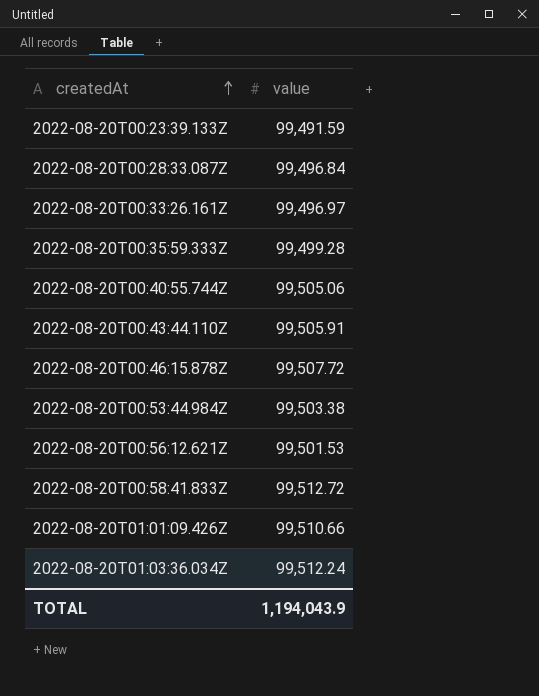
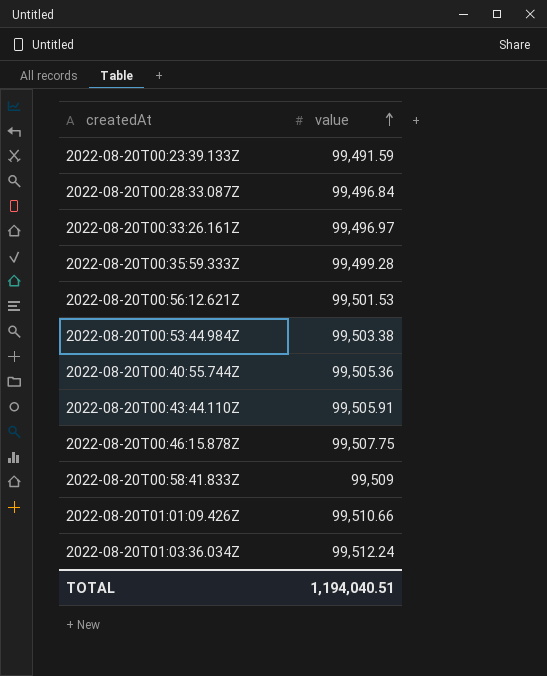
row order: createdAt ascending -> value ascending
2022-08-20T00:40:55.744Z | value: 99,505.06 -> 99,505.36
2022-08-20T00:46:15.878Z | value: 99,507.72 -> 99,507.75
2022-08-20T00:58:41.833Z | value: 99,512.72 -> 99,509
TOTAL | value: 1,194,043.9 -> 1,194,040.51

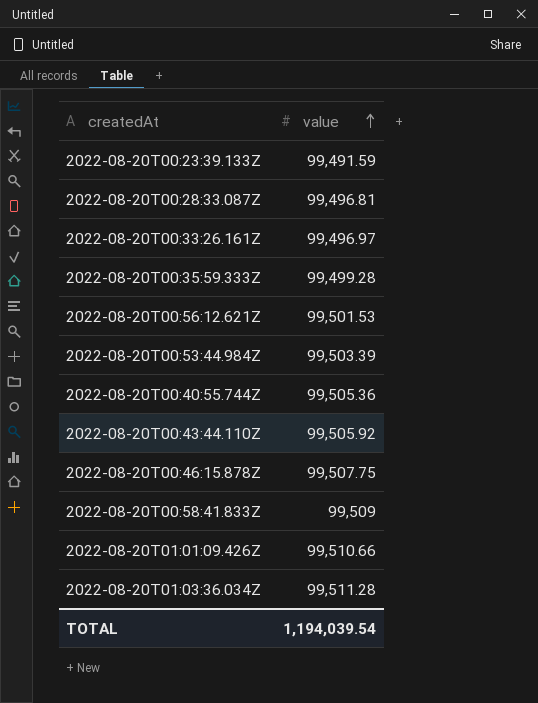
2022-08-20T00:28:33.087Z | value: 99,496.84 -> 99,496.81
2022-08-20T00:53:44.984Z | value: 99,503.38 -> 99,503.39
2022-08-20T00:43:44.110Z | value: 99,505.91 -> 99,505.92
2022-08-20T01:03:36.034Z | value: 99,512.24 -> 99,511.28
TOTAL | value: 1,194,040.51 -> 1,194,039.54

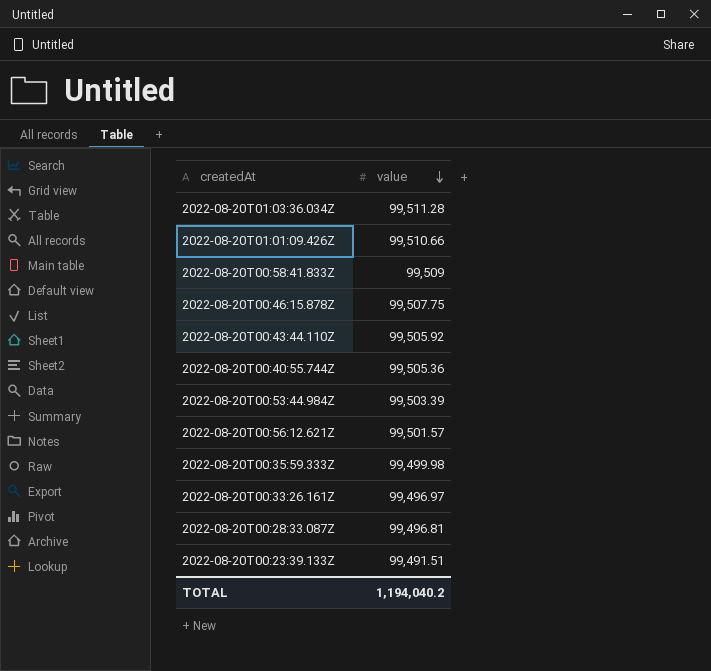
row order: value ascending -> value descending
2022-08-20T00:56:12.621Z | value: 99,501.53 -> 99,501.57
2022-08-20T00:35:59.333Z | value: 99,499.28 -> 99,499.98
2022-08-20T00:23:39.133Z | value: 99,491.59 -> 99,491.51
TOTAL | value: 1,194,039.54 -> 1,194,040.2

